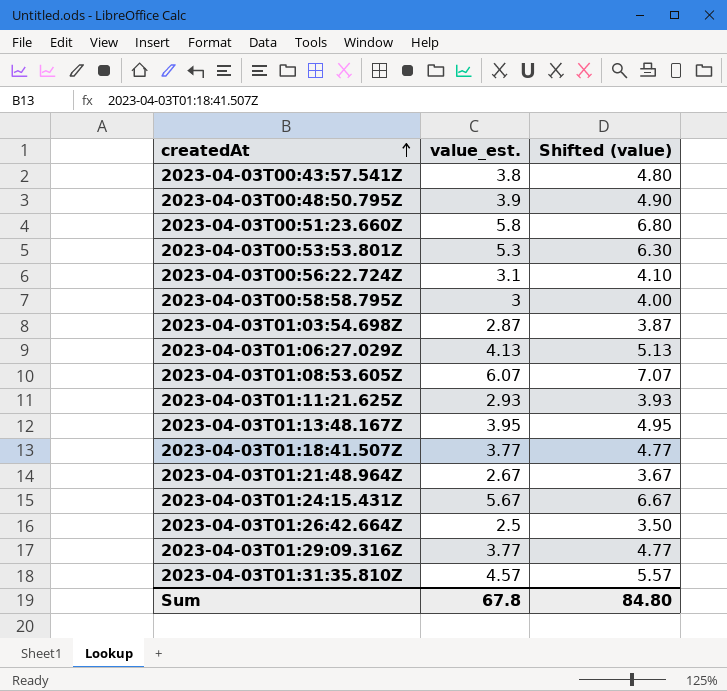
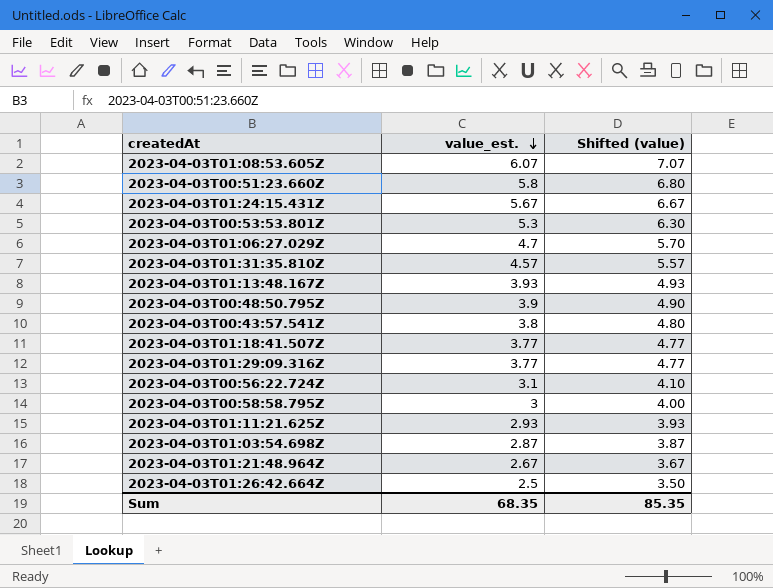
row order: createdAt ascending -> value_est. descending
2023-04-03T01:06:27.029Z | value_est.: 4.13 -> 4.7
2023-04-03T01:06:27.029Z | Shifted (value): 5.13 -> 5.70
2023-04-03T01:13:48.167Z | value_est.: 3.95 -> 3.93
2023-04-03T01:13:48.167Z | Shifted (value): 4.95 -> 4.93
Sum | value_est.: 67.8 -> 68.35
Sum | Shifted (value): 84.80 -> 85.35

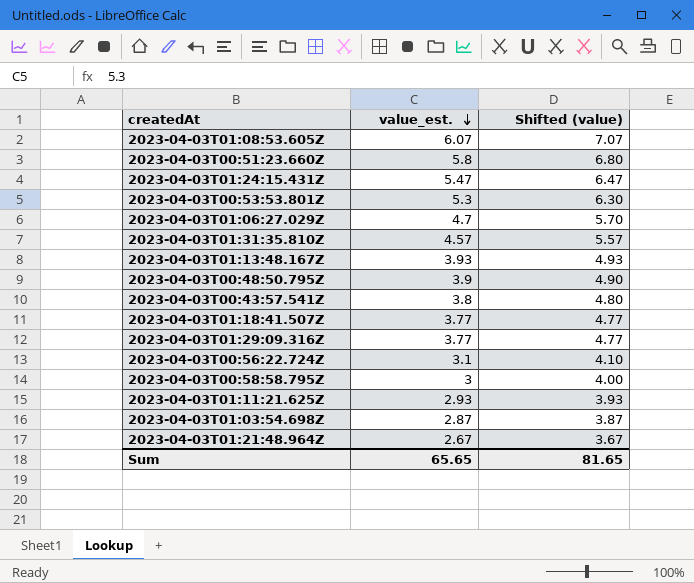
row 2023-04-03T01:26:42.664Z: 2.5 | 3.50 -> none
2023-04-03T01:24:15.431Z | value_est.: 5.67 -> 5.47
2023-04-03T01:24:15.431Z | Shifted (value): 6.67 -> 6.47
Sum | value_est.: 68.35 -> 65.65
Sum | Shifted (value): 85.35 -> 81.65

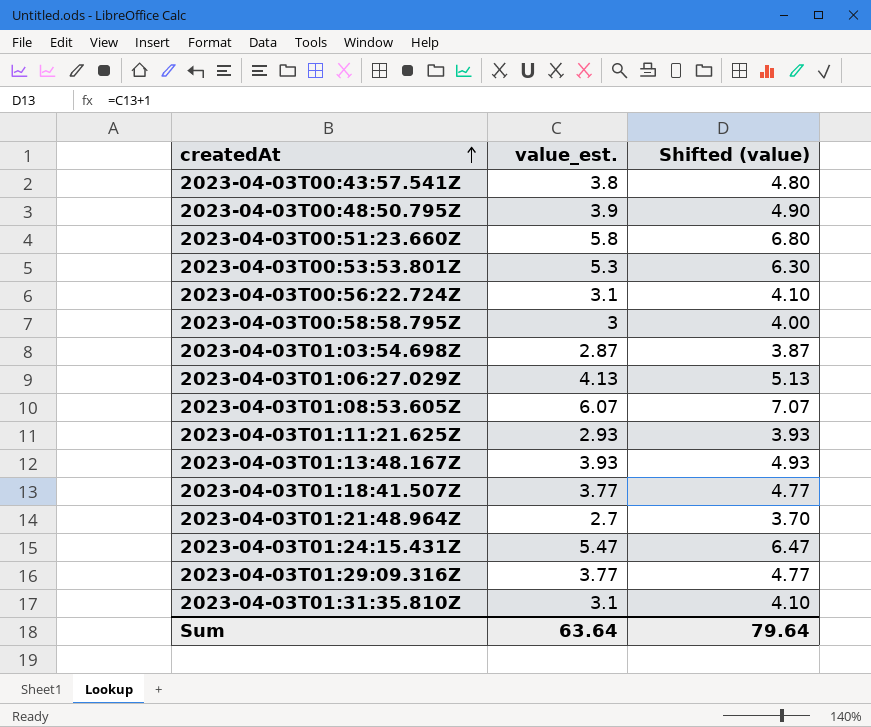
row order: value_est. descending -> createdAt ascending
2023-04-03T01:06:27.029Z | value_est.: 4.7 -> 4.13
2023-04-03T01:06:27.029Z | Shifted (value): 5.70 -> 5.13
2023-04-03T01:21:48.964Z | value_est.: 2.67 -> 2.7
2023-04-03T01:21:48.964Z | Shifted (value): 3.67 -> 3.70
2023-04-03T01:31:35.810Z | value_est.: 4.57 -> 3.1
2023-04-03T01:31:35.810Z | Shifted (value): 5.57 -> 4.10
Sum | value_est.: 65.65 -> 63.64
Sum | Shifted (value): 81.65 -> 79.64

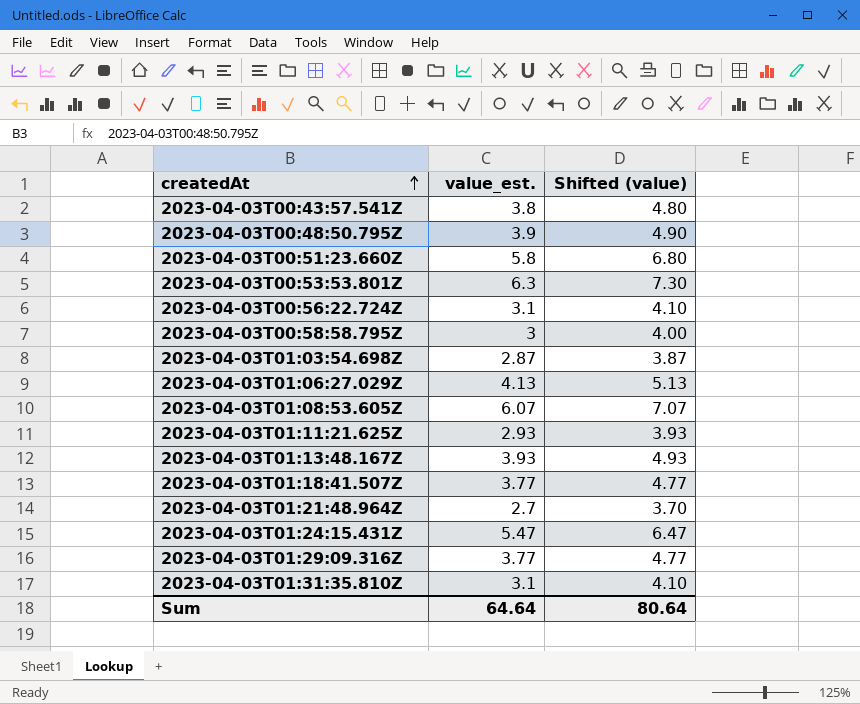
2023-04-03T00:53:53.801Z | value_est.: 5.3 -> 6.3
2023-04-03T00:53:53.801Z | Shifted (value): 6.30 -> 7.30
Sum | value_est.: 63.64 -> 64.64
Sum | Shifted (value): 79.64 -> 80.64

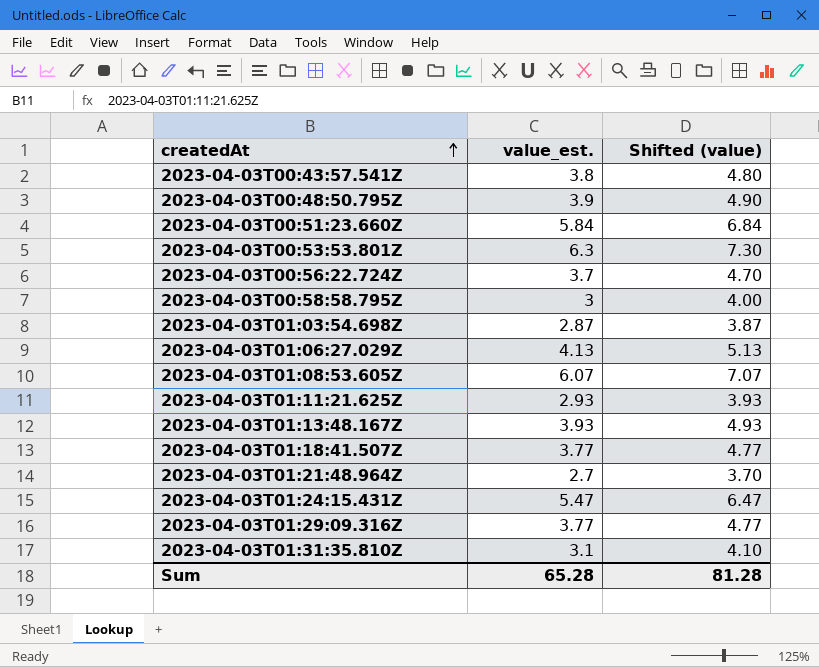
2023-04-03T00:51:23.660Z | value_est.: 5.8 -> 5.84
2023-04-03T00:51:23.660Z | Shifted (value): 6.80 -> 6.84
2023-04-03T00:56:22.724Z | value_est.: 3.1 -> 3.7
2023-04-03T00:56:22.724Z | Shifted (value): 4.10 -> 4.70
Sum | value_est.: 64.64 -> 65.28
Sum | Shifted (value): 80.64 -> 81.28

